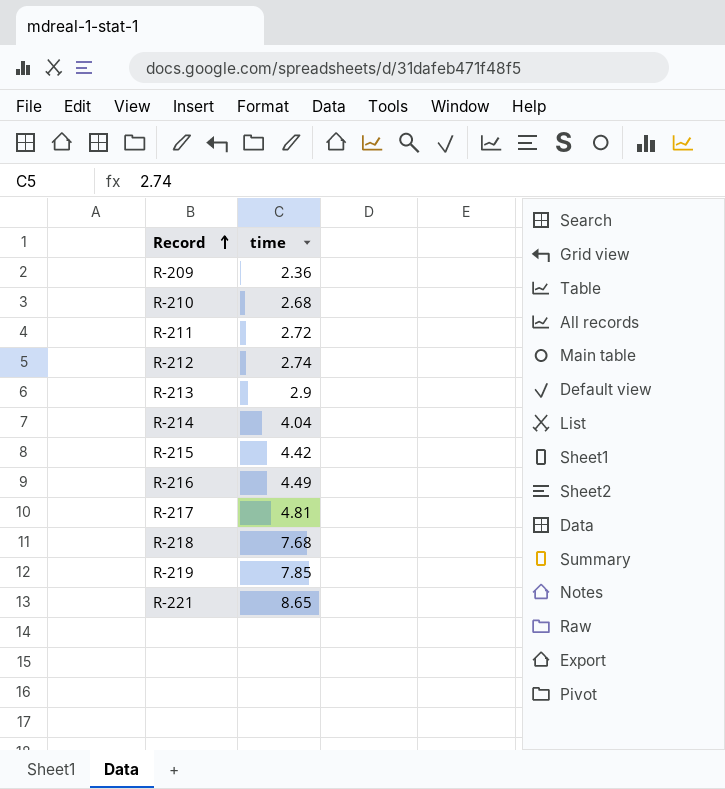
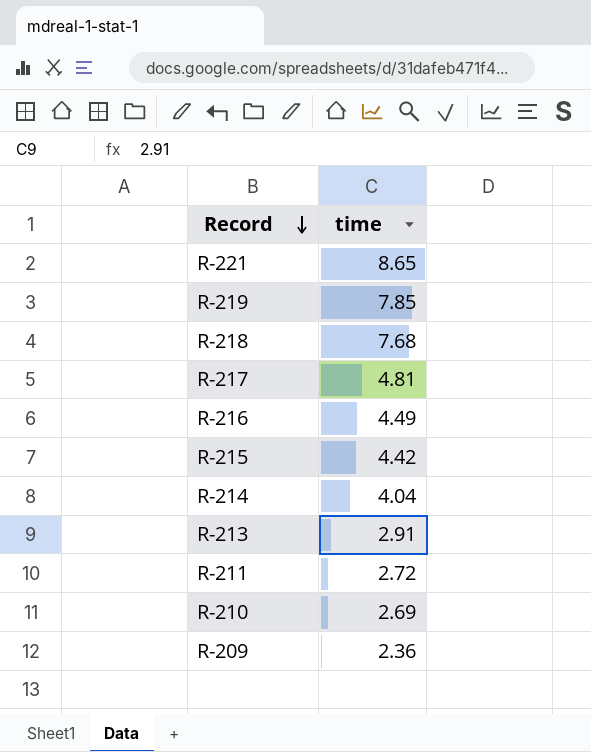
row order: Record ascending -> Record descending
row R-212: 2.74 -> none
R-213 | time: 2.9 -> 2.91
R-210 | time: 2.68 -> 2.69

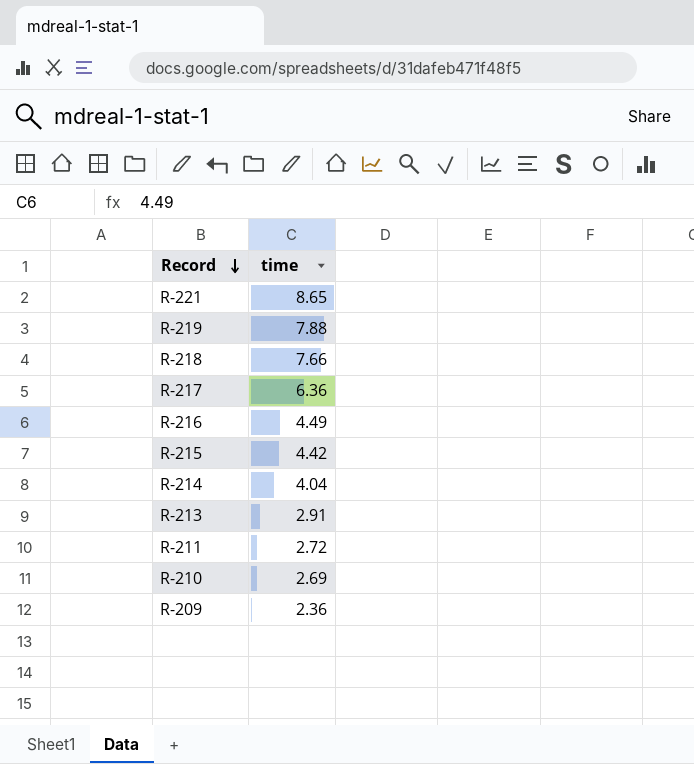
R-219 | time: 7.85 -> 7.88
R-218 | time: 7.68 -> 7.66
R-217 | time: 4.81 -> 6.36

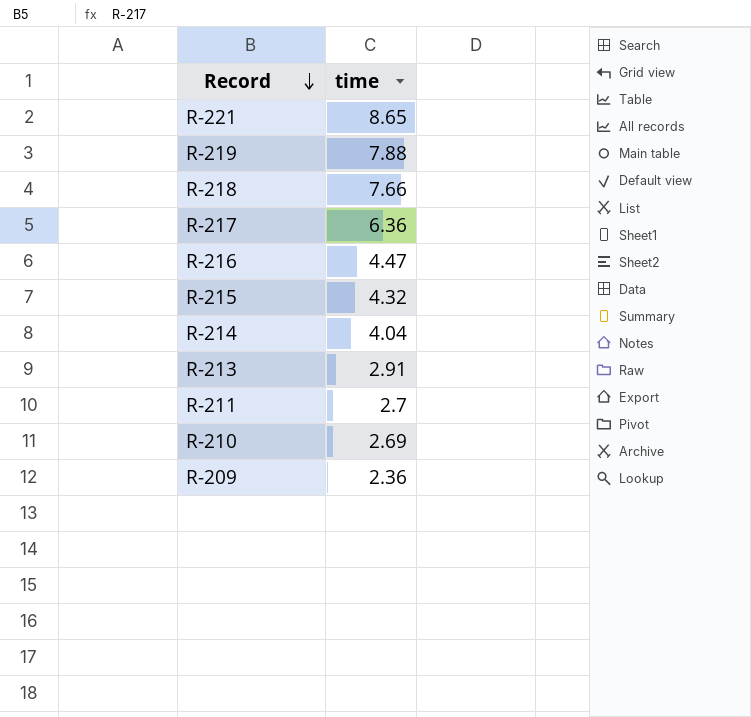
R-216 | time: 4.49 -> 4.47
R-215 | time: 4.42 -> 4.32
R-211 | time: 2.72 -> 2.7

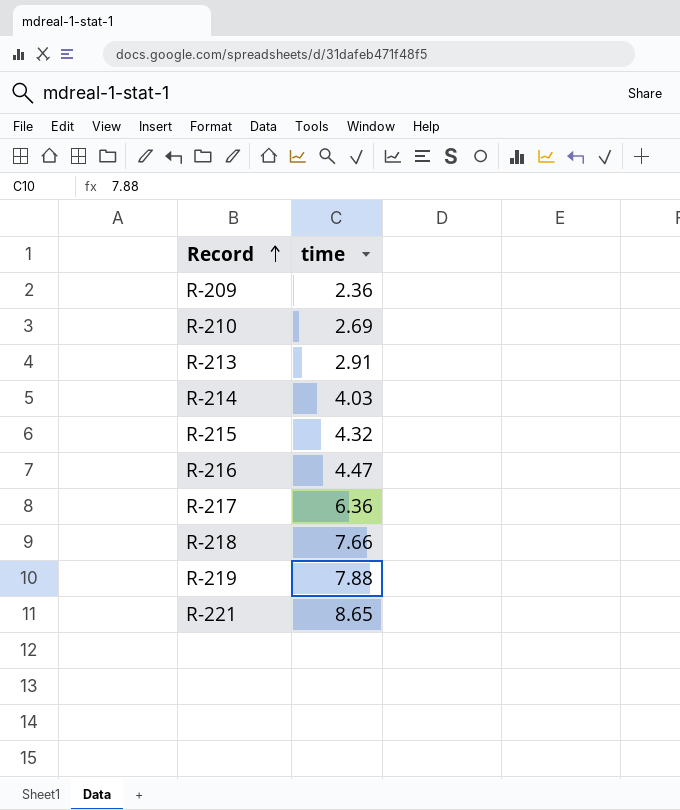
row order: Record descending -> Record ascending
row R-211: 2.7 -> none
R-214 | time: 4.04 -> 4.03

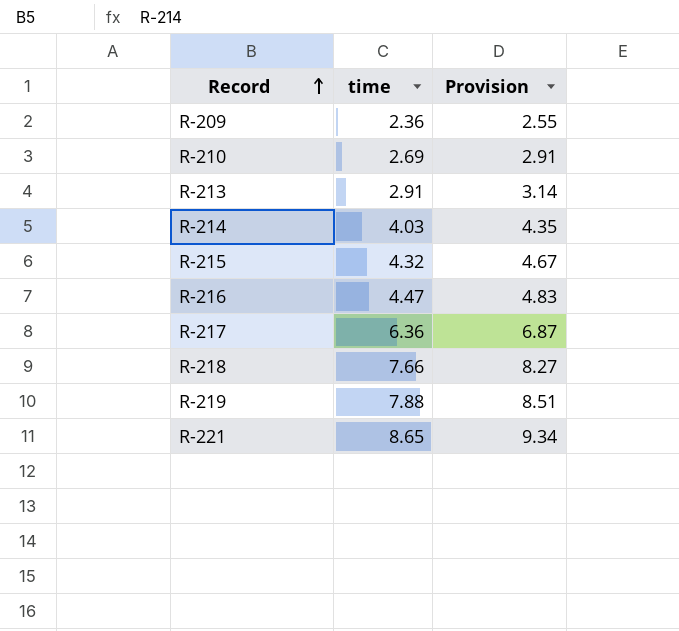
column Provision | formula: none -> [time] * 1.08

